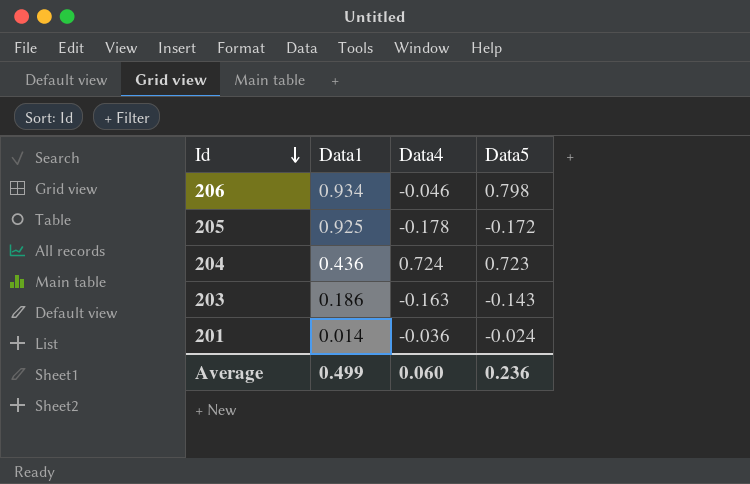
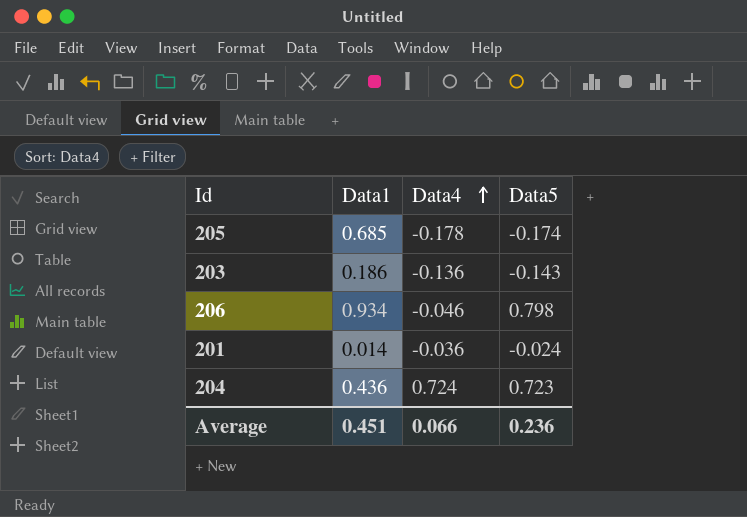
row order: Id descending -> Data4 ascending
205 | Data1: 0.925 -> 0.685
205 | Data5: -0.172 -> -0.174
203 | Data4: -0.163 -> -0.136
Average | Data1: 0.499 -> 0.451
Average | Data4: 0.060 -> 0.066

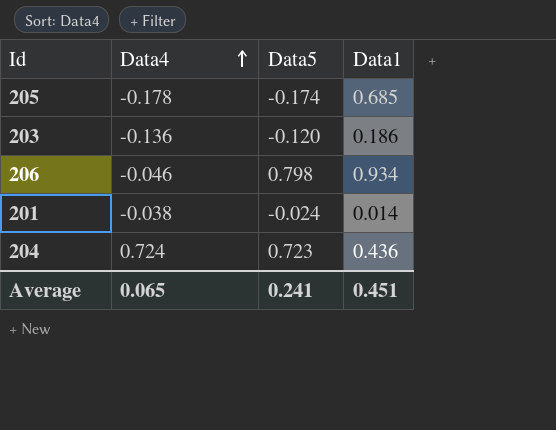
column Data1 | position: 2 -> 4
203 | Data5: -0.143 -> -0.120
201 | Data4: -0.036 -> -0.038
Average | Data4: 0.066 -> 0.065
Average | Data5: 0.236 -> 0.241

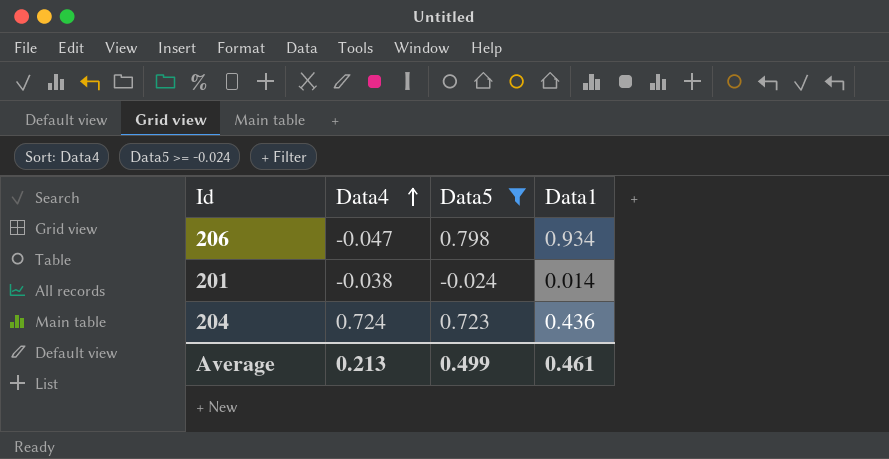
filter: none -> Data5 >= -0.024
206 | Data4: -0.046 -> -0.047
Average | Data4: 0.065 -> 0.213
Average | Data5: 0.241 -> 0.499
Average | Data1: 0.451 -> 0.461

